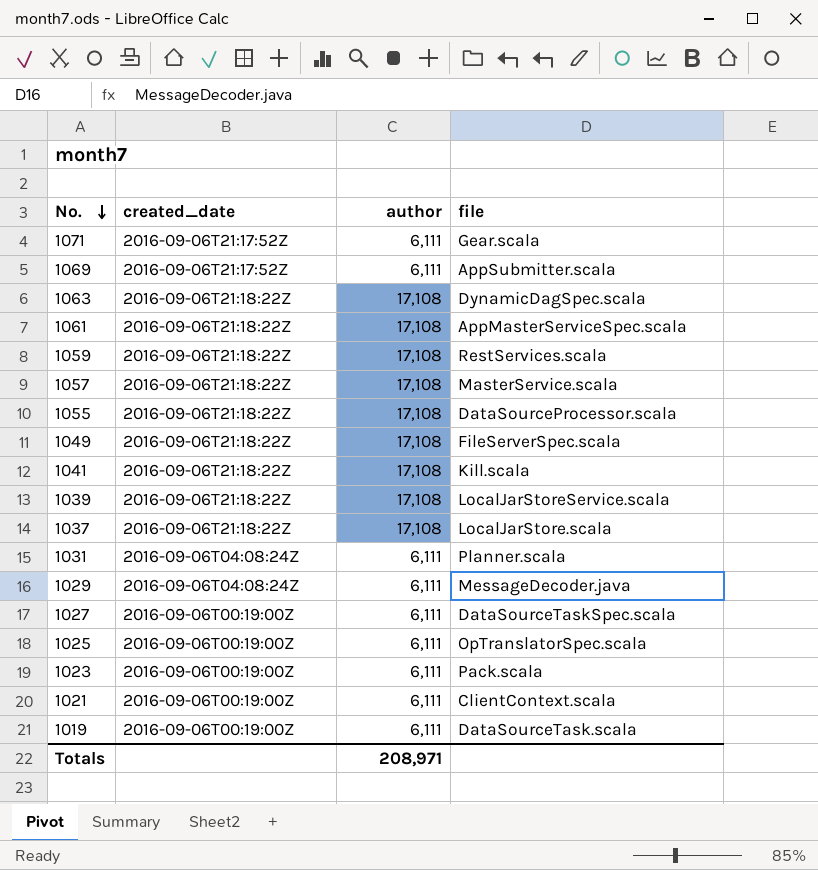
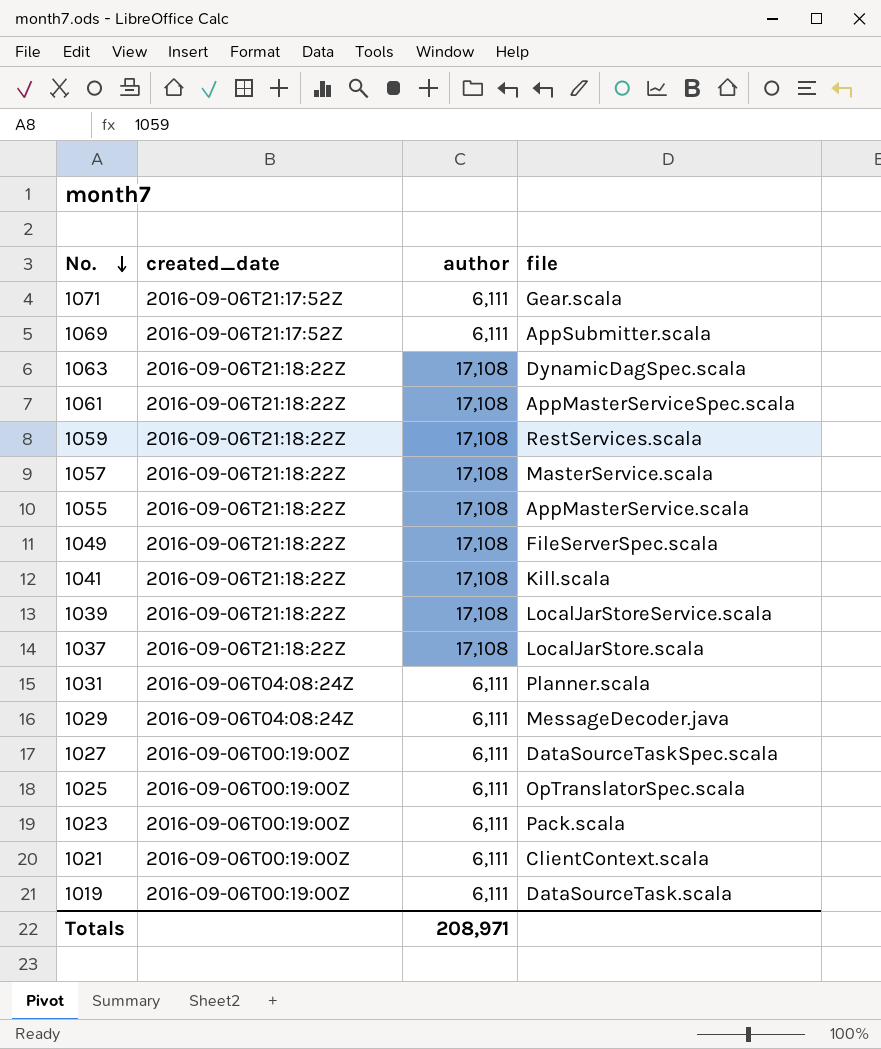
1055 | file: DataSourceProcessor.scala -> AppMasterService.scala

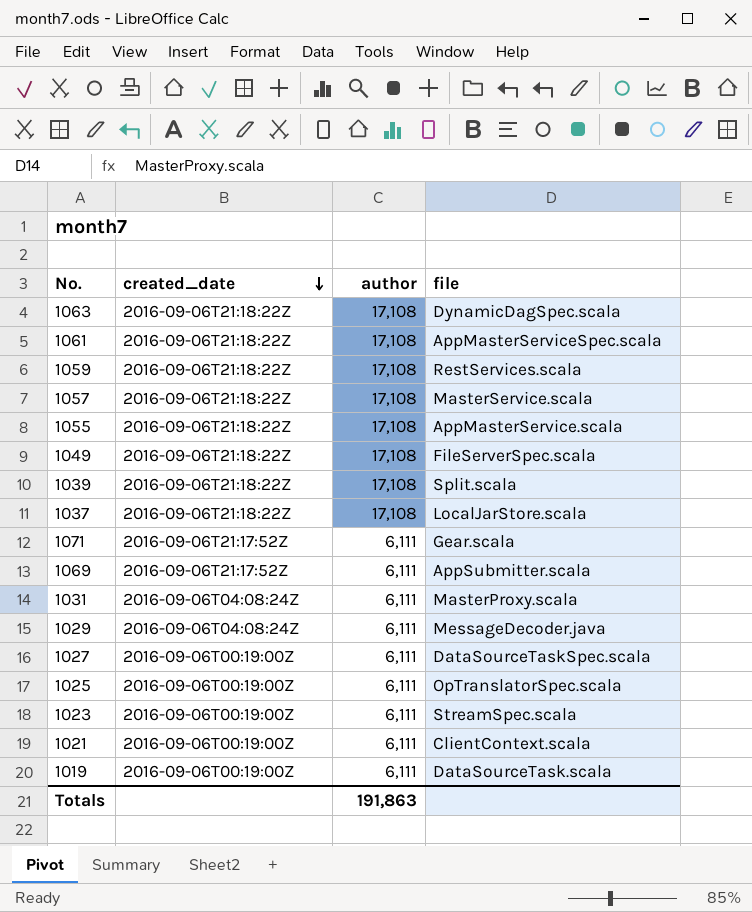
row order: No. descending -> created_date descending
row 1041: 2016-09-06T21:18:22Z | 17,108 | Kill.scala -> none
1039 | file: LocalJarStoreService.scala -> Split.scala
1031 | file: Planner.scala -> MasterProxy.scala
1023 | file: Pack.scala -> StreamSpec.scala
Totals | author: 208,971 -> 191,863

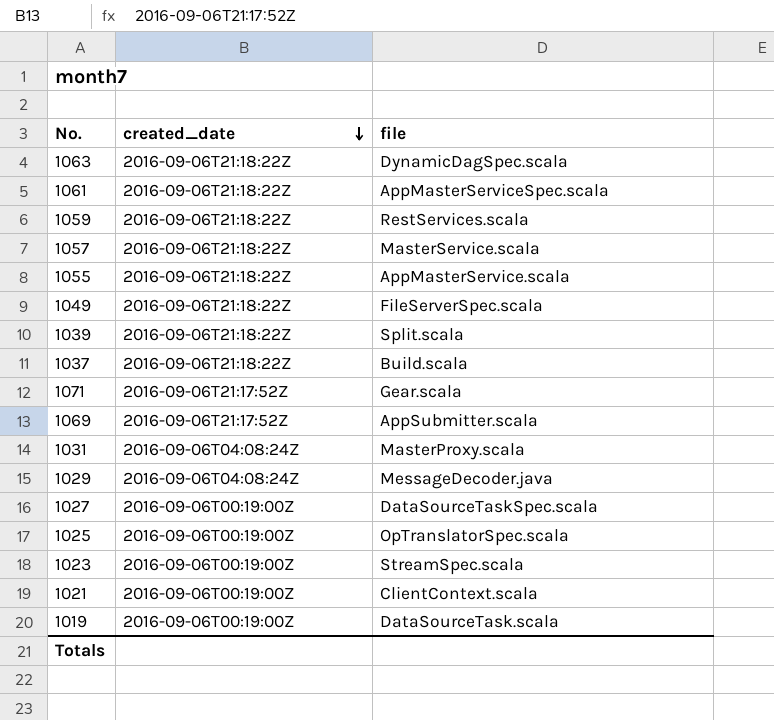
column author | position: 3 -> none
1037 | file: LocalJarStore.scala -> Build.scala

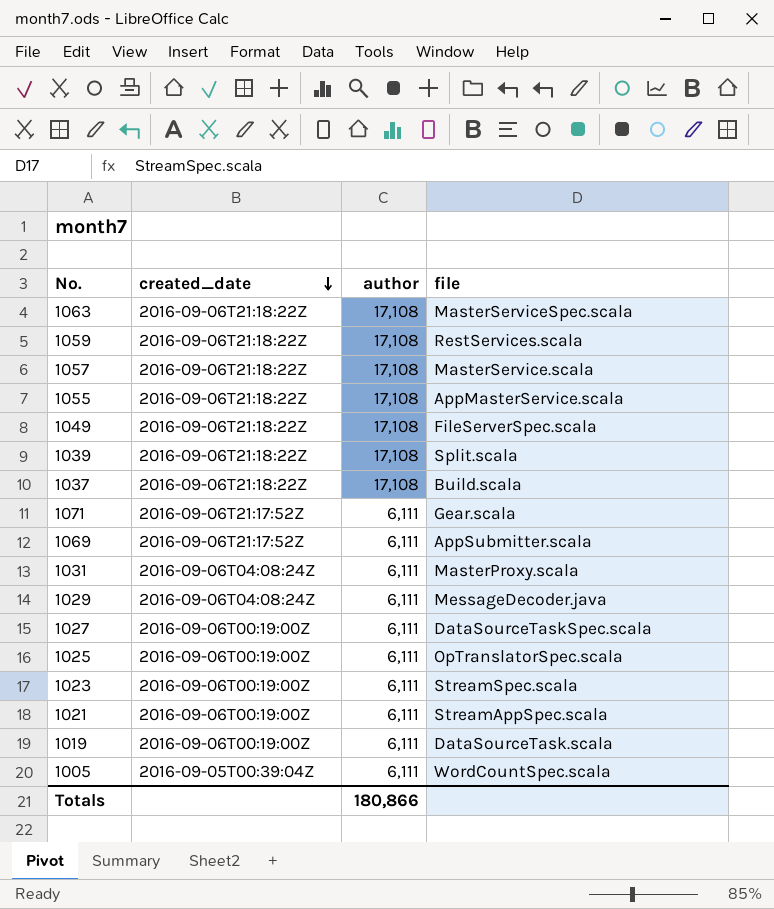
column author | position: none -> 3
row 1061: 2016-09-06T21:18:22Z | AppMasterServiceSpec.scala -> none
1063 | file: DynamicDagSpec.scala -> MasterServiceSpec.scala
1021 | file: ClientContext.scala -> StreamAppSpec.scala
row 1005: none -> 2016-09-05T00:39:04Z | 6,111 | WordCountSpec.scala

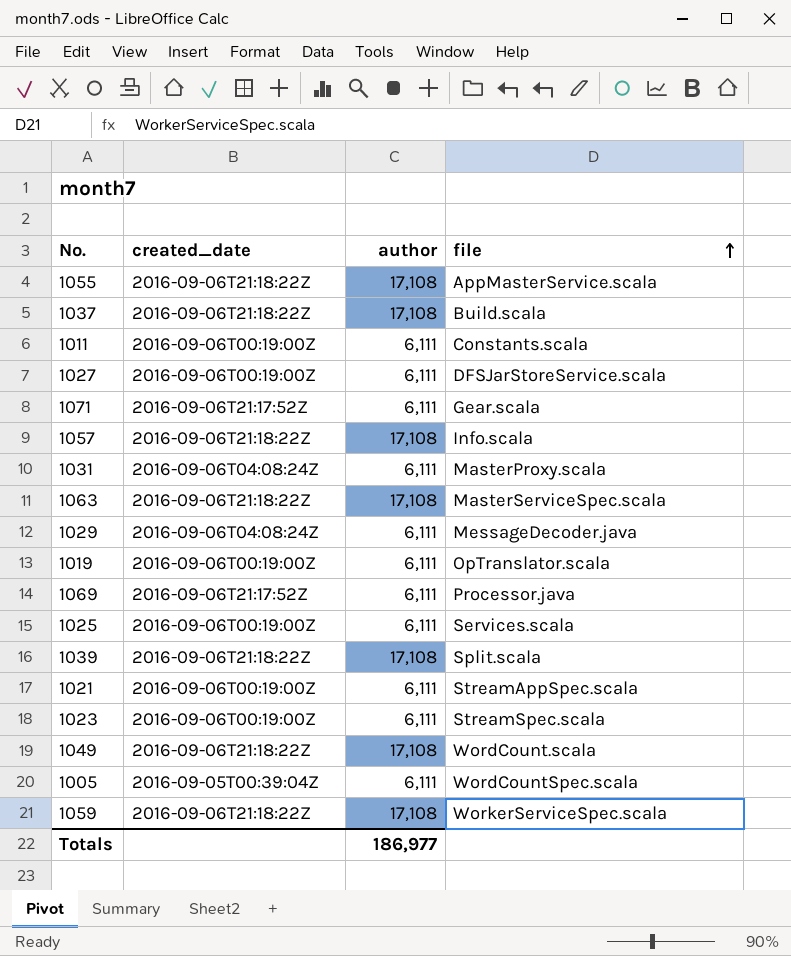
row order: created_date descending -> file ascending
row 1011: none -> 2016-09-06T00:19:00Z | 6,111 | Constants.scala
1027 | file: DataSourceTaskSpec.scala -> DFSJarStoreService.scala
1057 | file: MasterService.scala -> Info.scala
1019 | file: DataSourceTask.scala -> OpTranslator.scala
1069 | file: AppSubmitter.scala -> Processor.java
1025 | file: OpTranslatorSpec.scala -> Services.scala
1049 | file: FileServerSpec.scala -> WordCount.scala
1059 | file: RestServices.scala -> WorkerServiceSpec.scala
Totals | author: 180,866 -> 186,977

